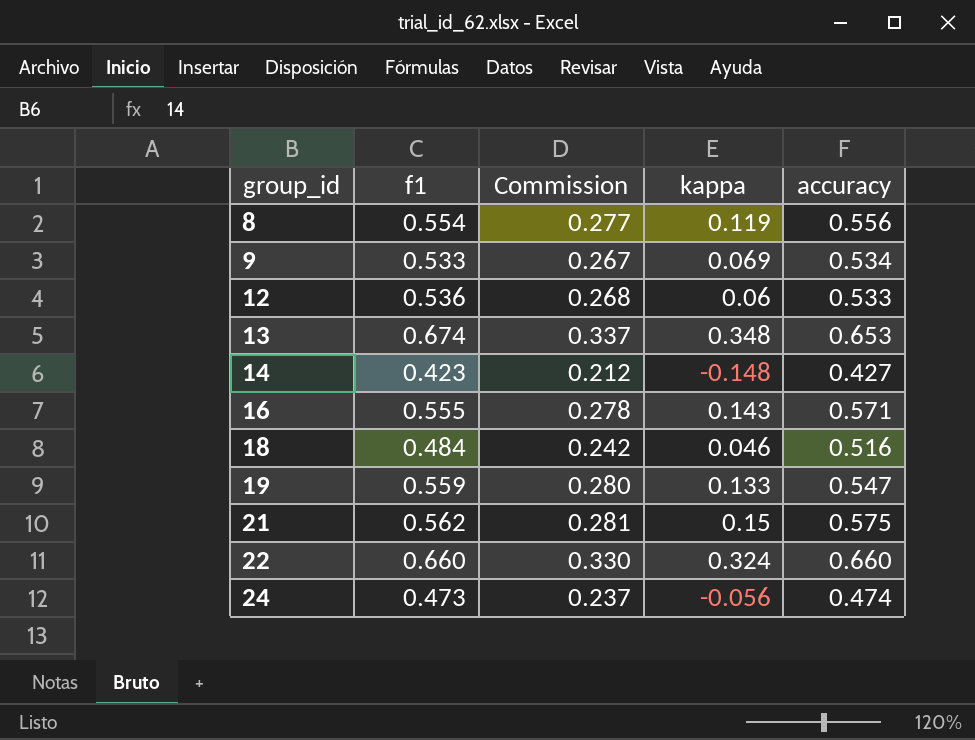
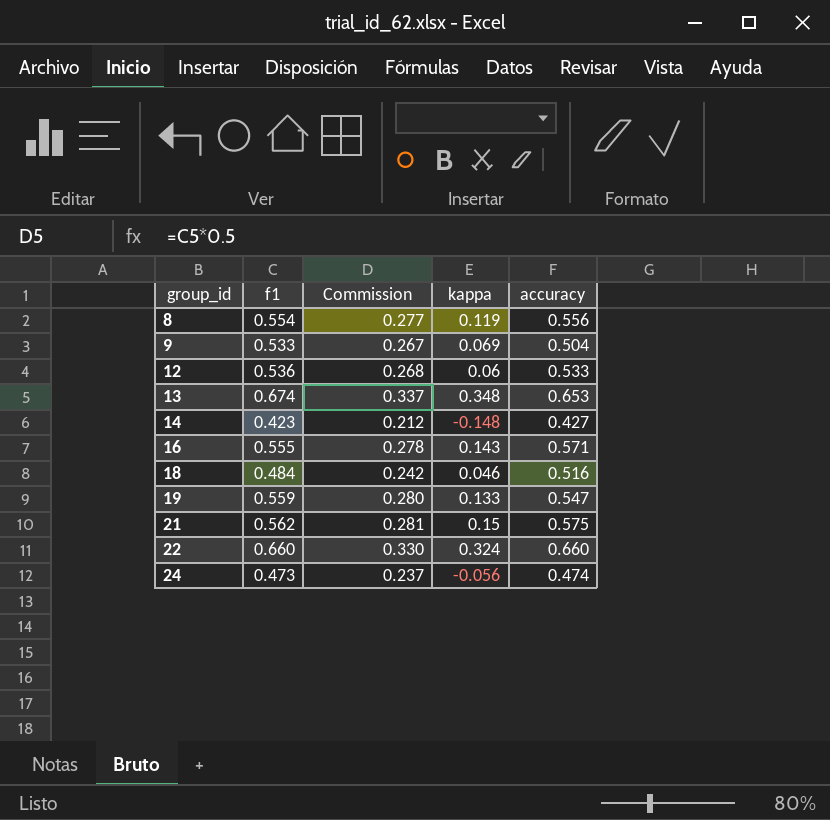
9 | accuracy: 0.534 -> 0.504

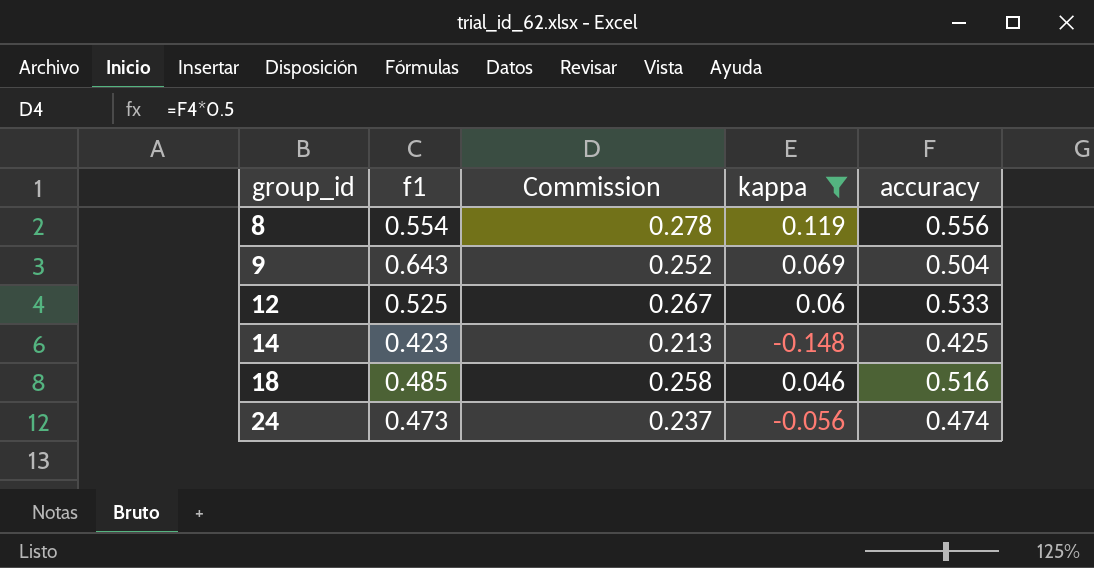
filter: none -> kappa <= 0.119
column Commission | formula: [f1] * 0.5 -> [accuracy] * 0.5
9 | f1: 0.533 -> 0.643
12 | f1: 0.536 -> 0.525
14 | accuracy: 0.427 -> 0.425
18 | f1: 0.484 -> 0.485

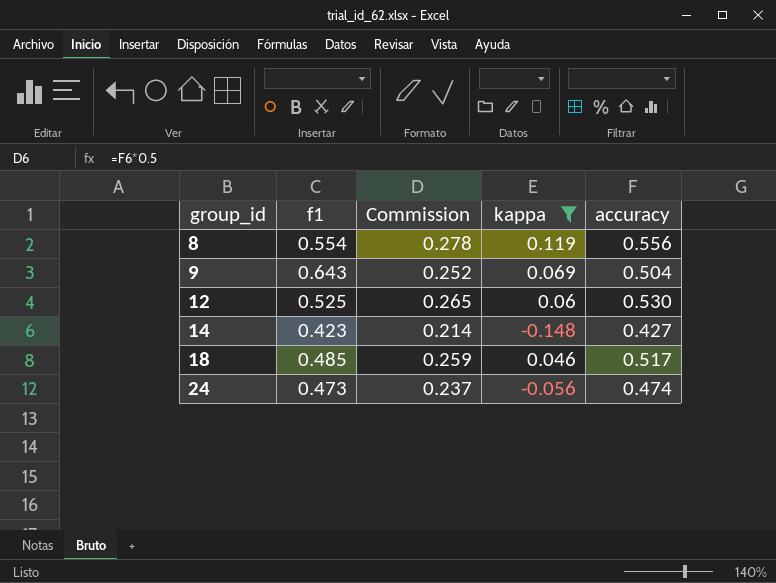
12 | Commission: 0.267 -> 0.265
12 | accuracy: 0.533 -> 0.530
14 | Commission: 0.213 -> 0.214
14 | accuracy: 0.425 -> 0.427
18 | Commission: 0.258 -> 0.259
18 | accuracy: 0.516 -> 0.517

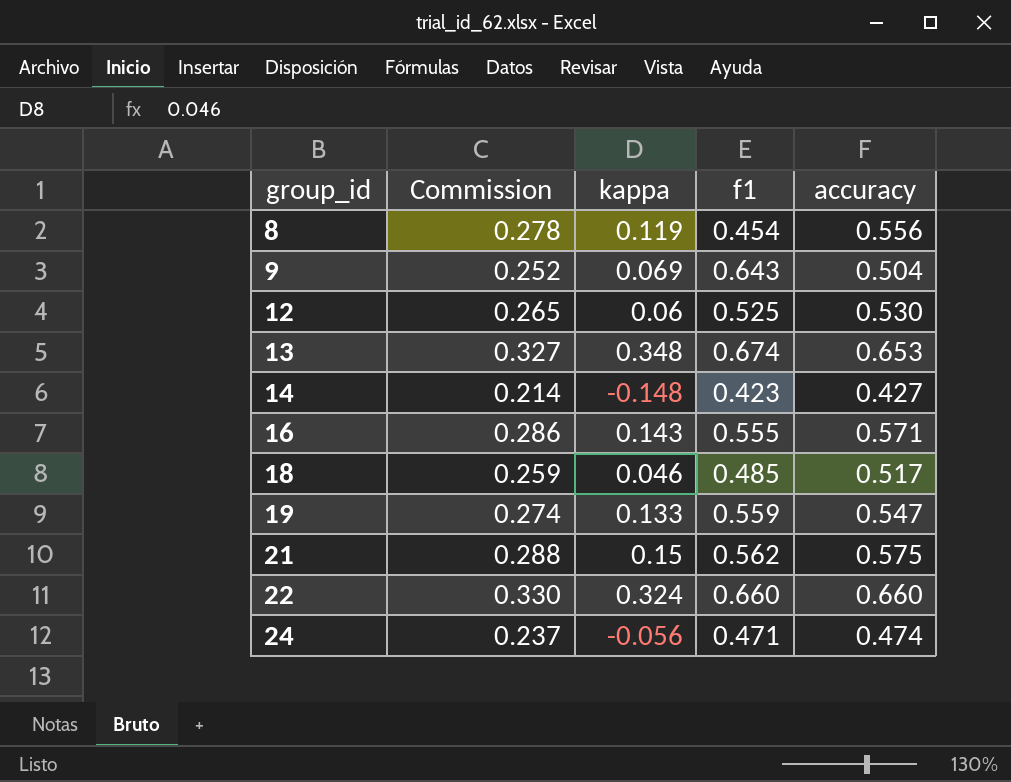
filter: kappa <= 0.119 -> none
column f1 | position: 2 -> 4
8 | f1: 0.554 -> 0.454
24 | f1: 0.473 -> 0.471

